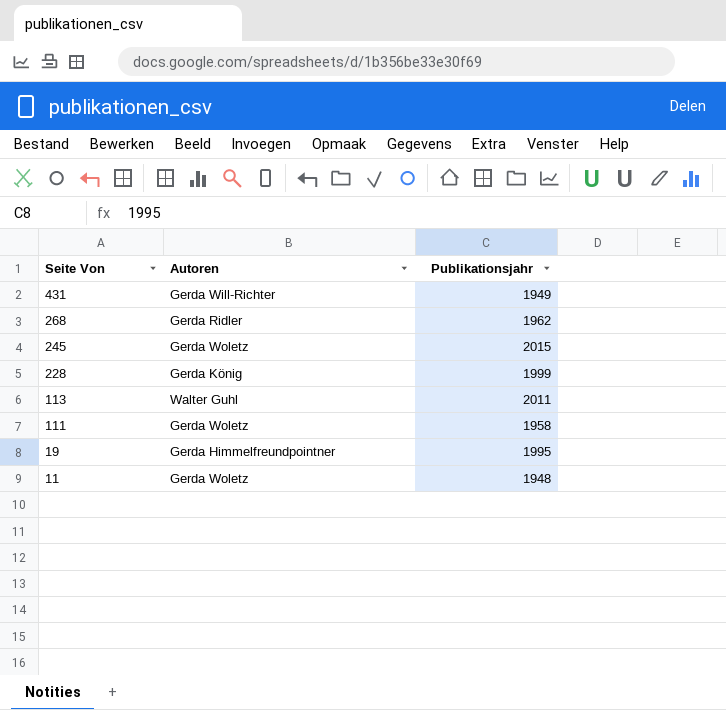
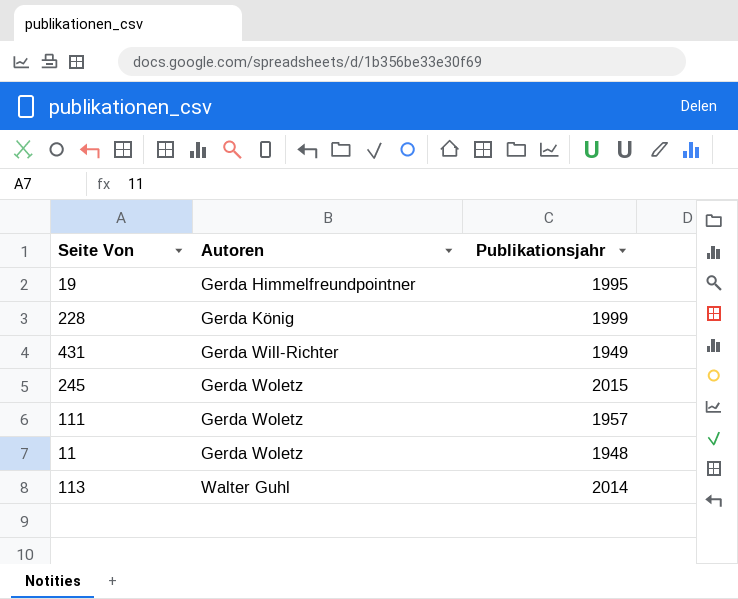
row order: Seite Von descending -> Autoren ascending
row 268: Gerda Ridler | 1962 -> none
111 | Publikationsjahr: 1958 -> 1957
113 | Publikationsjahr: 2011 -> 2014

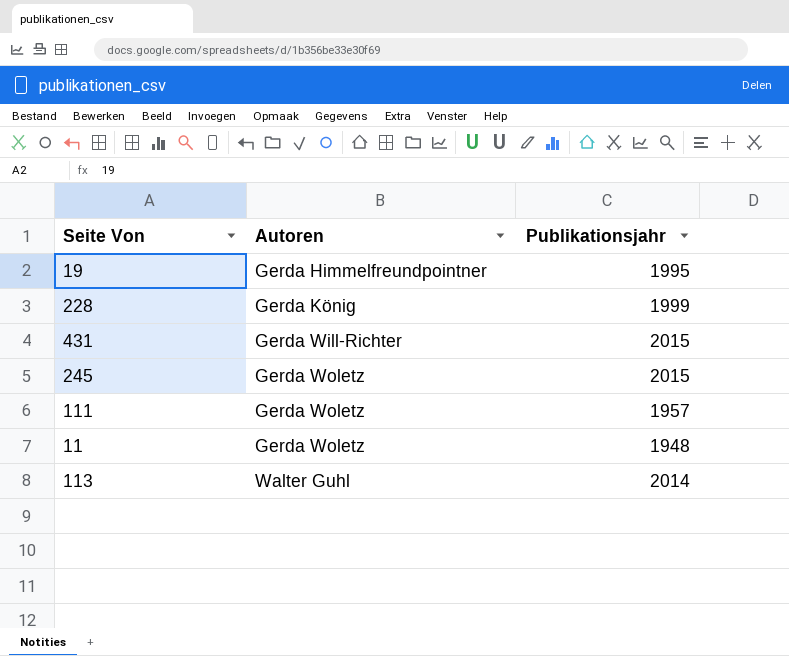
431 | Publikationsjahr: 1949 -> 2015

